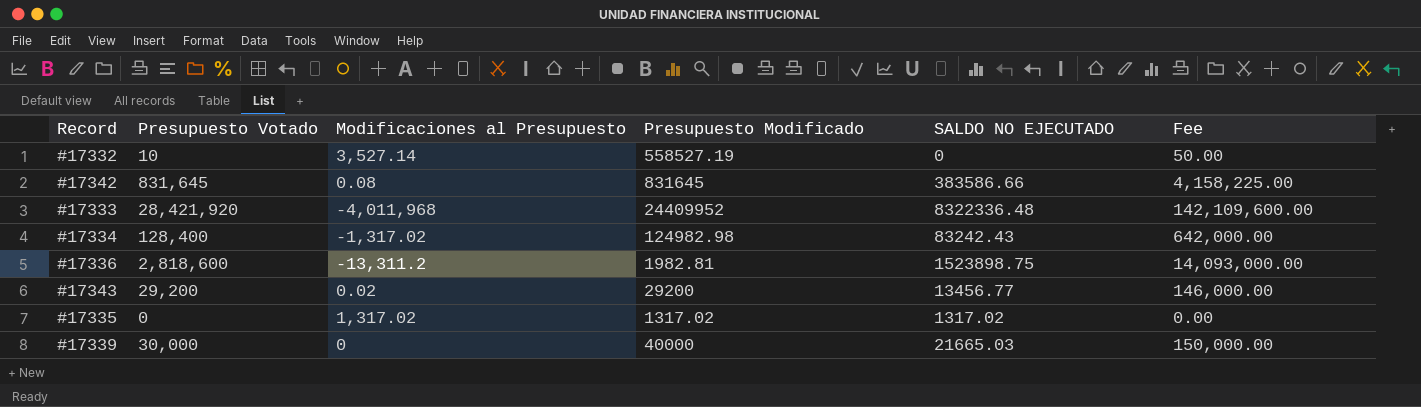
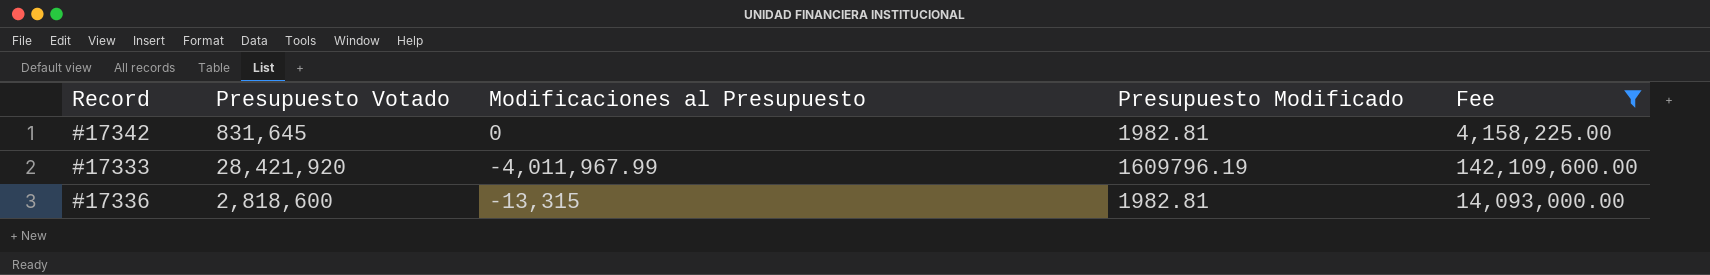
filter: none -> Fee >= 4,158,225.00
column SALDO NO EJECUTADO | position: 5 -> none
#17342 | Modificaciones al Presupuesto: 0.08 -> 0
#17342 | Presupuesto Modificado: 831645 -> 1982.81
#17333 | Modificaciones al Presupuesto: -4,011,968 -> -4,011,967.99
#17333 | Presupuesto Modificado: 24409952 -> 1609796.19
#17336 | Modificaciones al Presupuesto: -13,311.2 -> -13,315

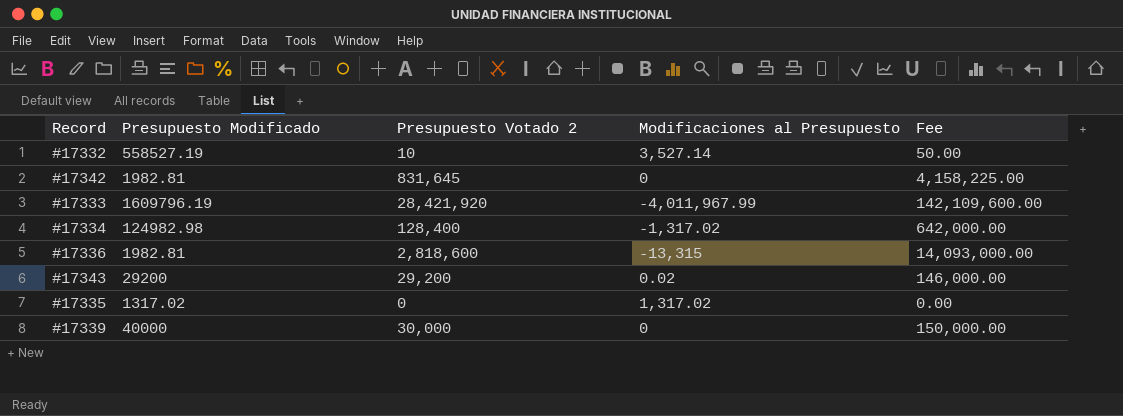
filter: Fee >= 4,158,225.00 -> none
column Presupuesto Modificado | position: 4 -> 2
column name: Presupuesto Votado -> Presupuesto Votado 2

